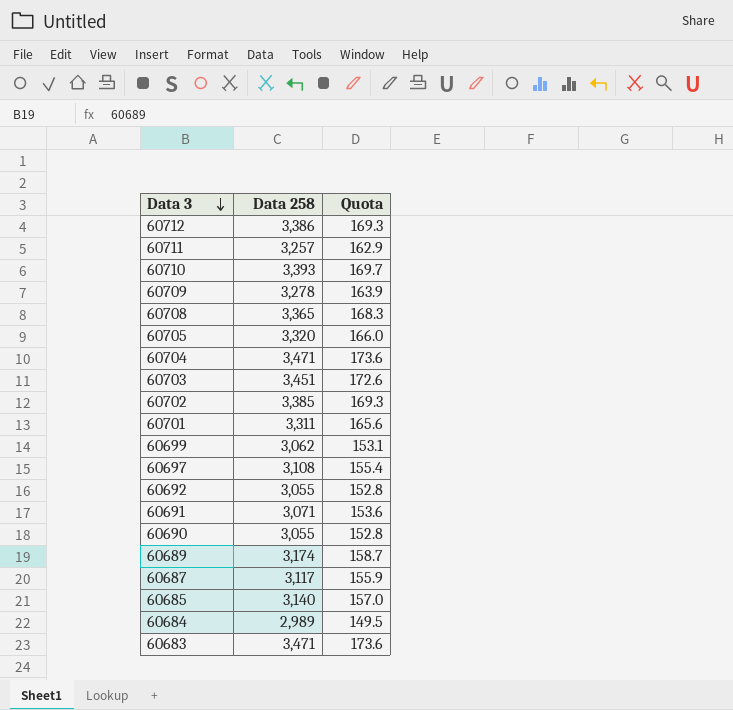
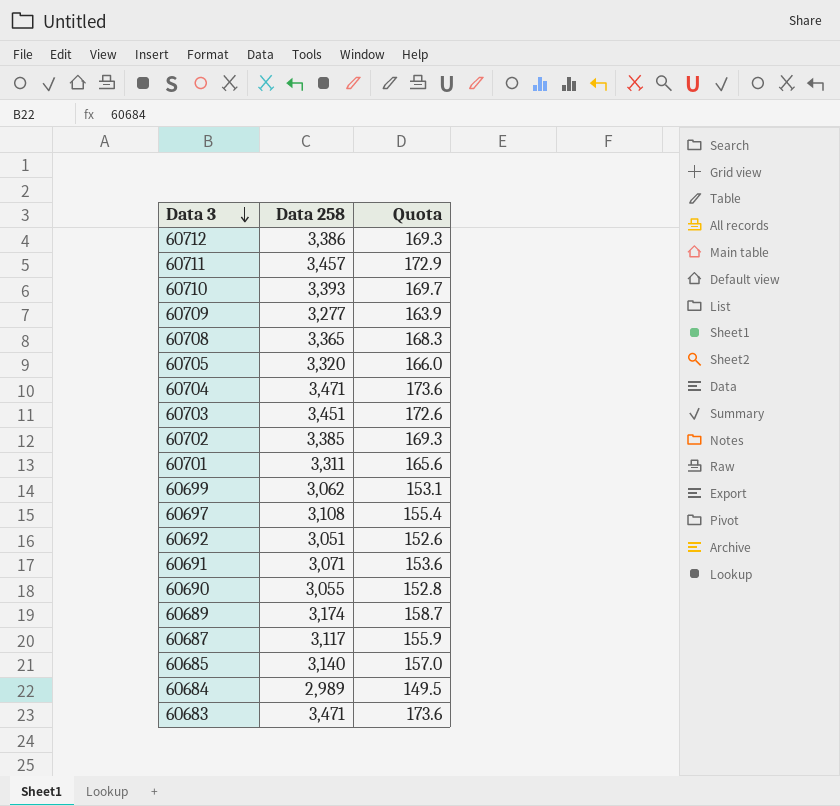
60711 | Data 258: 3,257 -> 3,457
60711 | Quota: 162.9 -> 172.9
60709 | Data 258: 3,278 -> 3,277
60692 | Data 258: 3,055 -> 3,051
60692 | Quota: 152.8 -> 152.6

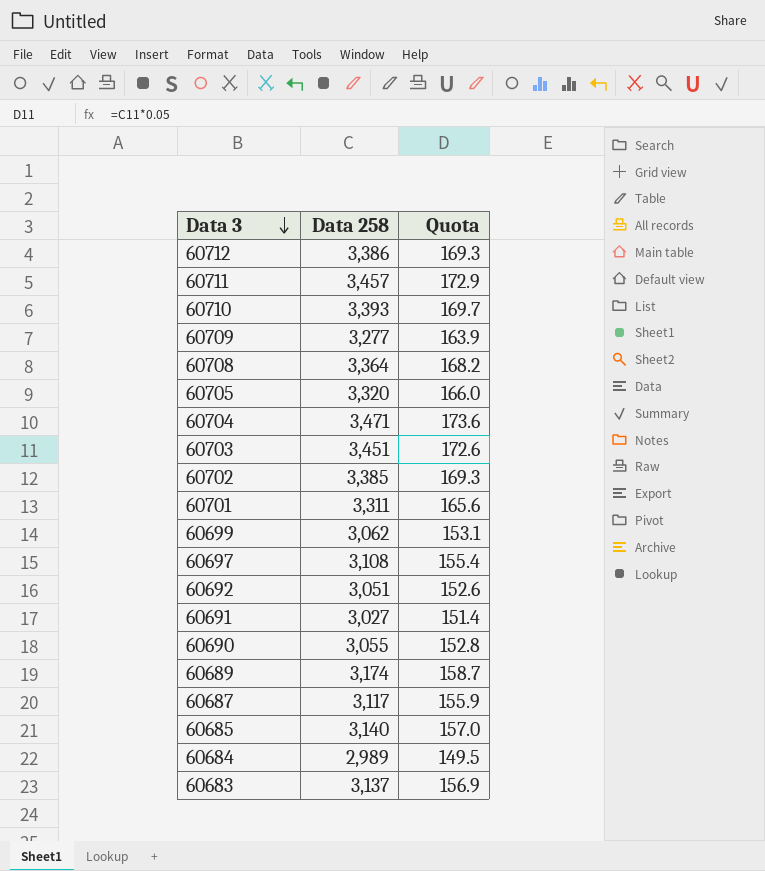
60708 | Data 258: 3,365 -> 3,364
60708 | Quota: 168.3 -> 168.2
60691 | Data 258: 3,071 -> 3,027
60691 | Quota: 153.6 -> 151.4
60683 | Data 258: 3,471 -> 3,137
60683 | Quota: 173.6 -> 156.9

